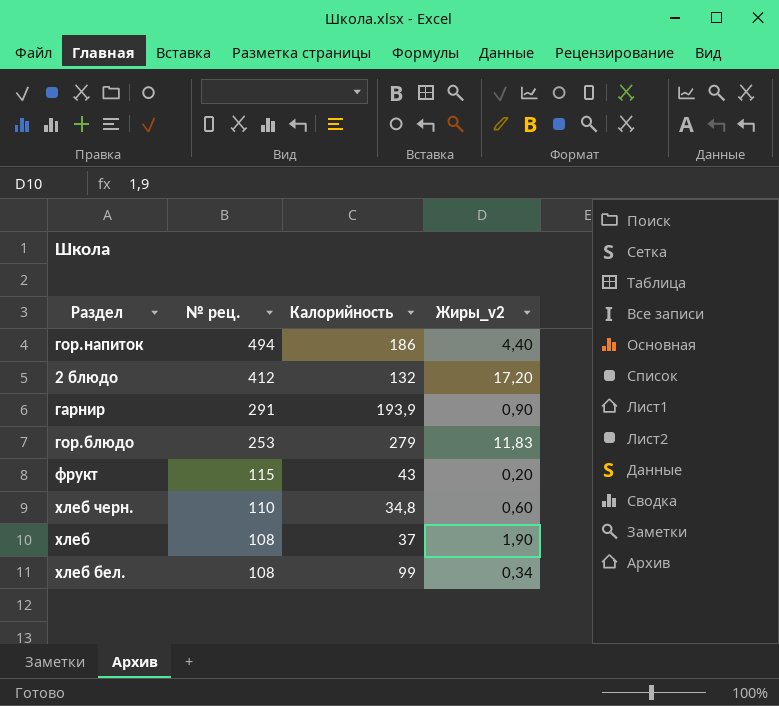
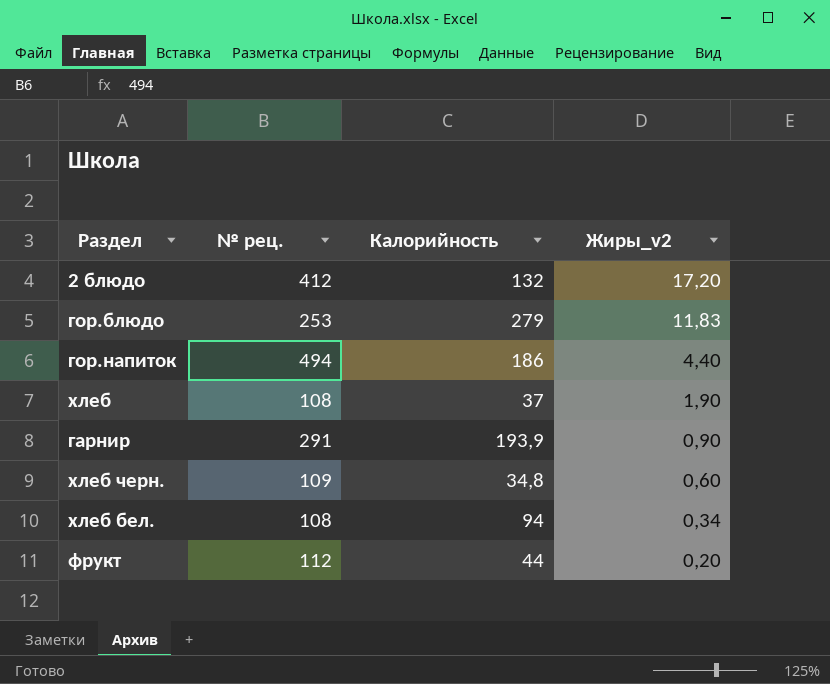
row order: № рец. descending -> Жиры_v2 descending
хлеб черн. | № рец.: 110 -> 109
хлеб бел. | Калорийность: 99 -> 94
фрукт | № рец.: 115 -> 112
фрукт | Калорийность: 43 -> 44

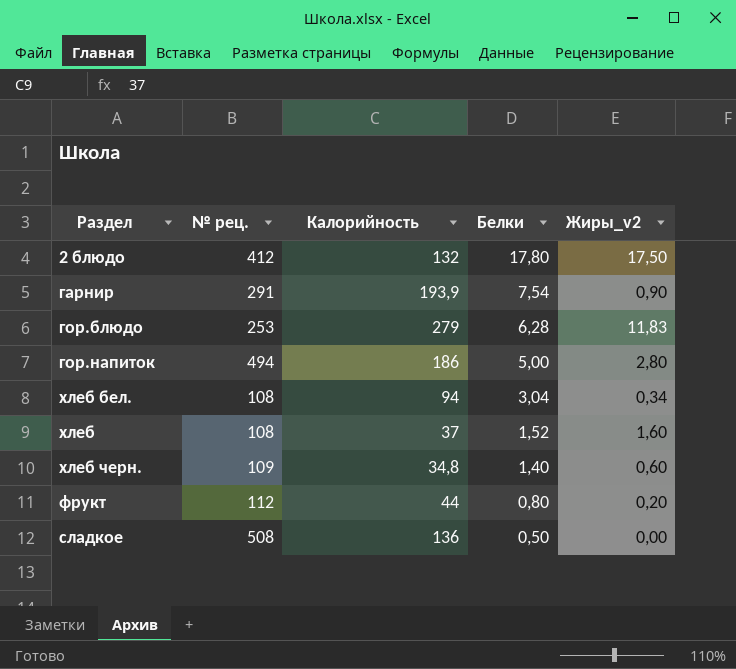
row order: Жиры_v2 descending -> Белки descending
column Белки | position: none -> 4
2 блюдо | Жиры_v2: 17,20 -> 17,50
гор.напиток | Жиры_v2: 4,40 -> 2,80
хлеб | Жиры_v2: 1,90 -> 1,60
row сладкое: none -> 508 | 136 | 0,50 | 0,00

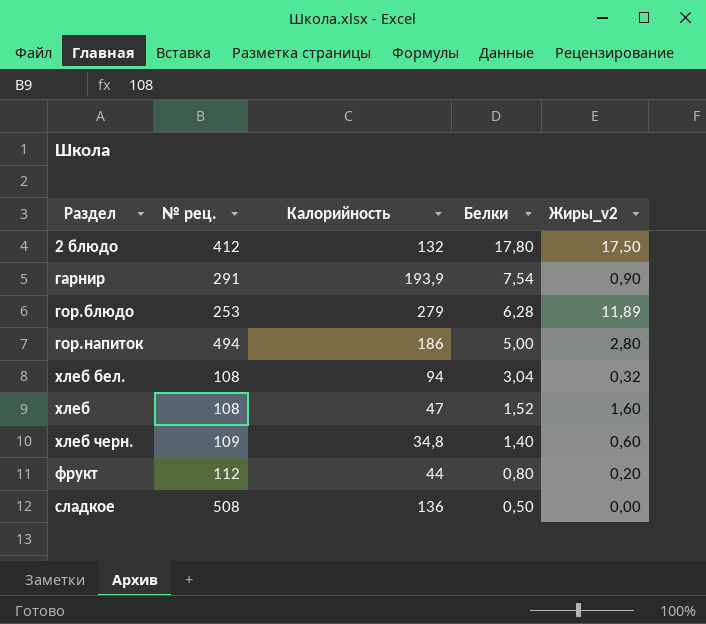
гор.блюдо | Жиры_v2: 11,83 -> 11,89
хлеб бел. | Жиры_v2: 0,34 -> 0,32
хлеб | Калорийность: 37 -> 47

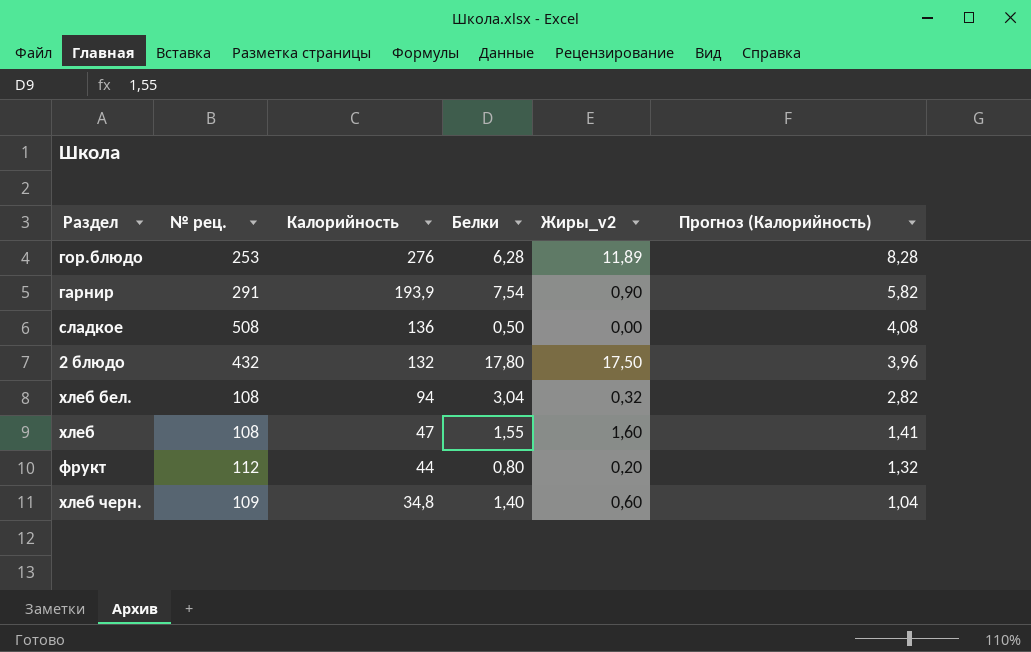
row order: Белки descending -> Калорийность descending
column Прогноз (Калорийность) | formula: none -> [Калорийность] * 0,03
row гор.напиток: 494 | 186 | 5,00 | 2,80 -> none
гор.блюдо | Калорийность: 279 -> 276
2 блюдо | № рец.: 412 -> 432
хлеб | Белки: 1,52 -> 1,55

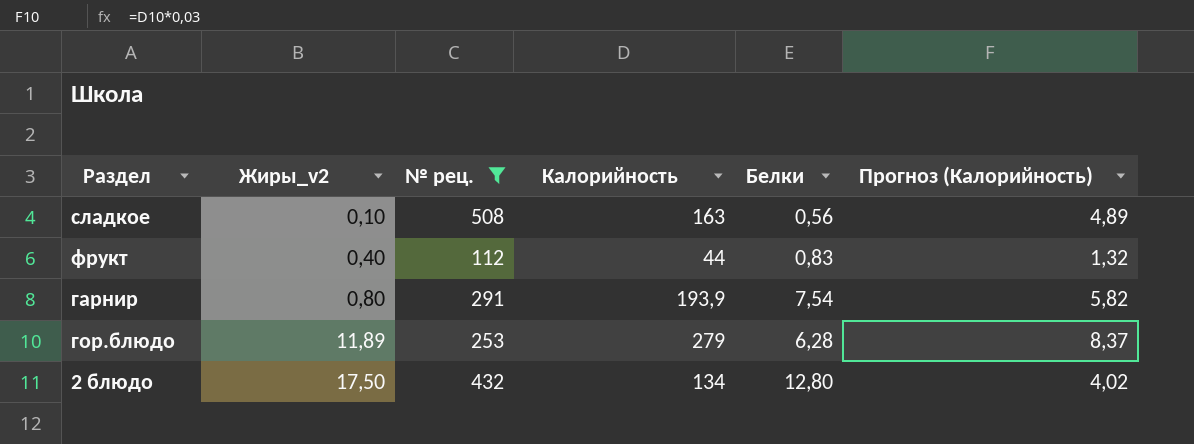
filter: none -> № рец. >= 112
row order: Калорийность descending -> Жиры_v2 ascending
column Жиры_v2 | position: 5 -> 2
сладкое | Жиры_v2: 0,00 -> 0,10
сладкое | Калорийность: 136 -> 163
сладкое | Белки: 0,50 -> 0,56
сладкое | Прогноз (Калорийность): 4,08 -> 4,89
фрукт | Жиры_v2: 0,20 -> 0,40
фрукт | Белки: 0,80 -> 0,83
гарнир | Жиры_v2: 0,90 -> 0,80
гор.блюдо | Калорийность: 276 -> 279
гор.блюдо | Прогноз (Калорийность): 8,28 -> 8,37
2 блюдо | Калорийность: 132 -> 134
2 блюдо | Белки: 17,80 -> 12,80
2 блюдо | Прогноз (Калорийность): 3,96 -> 4,02

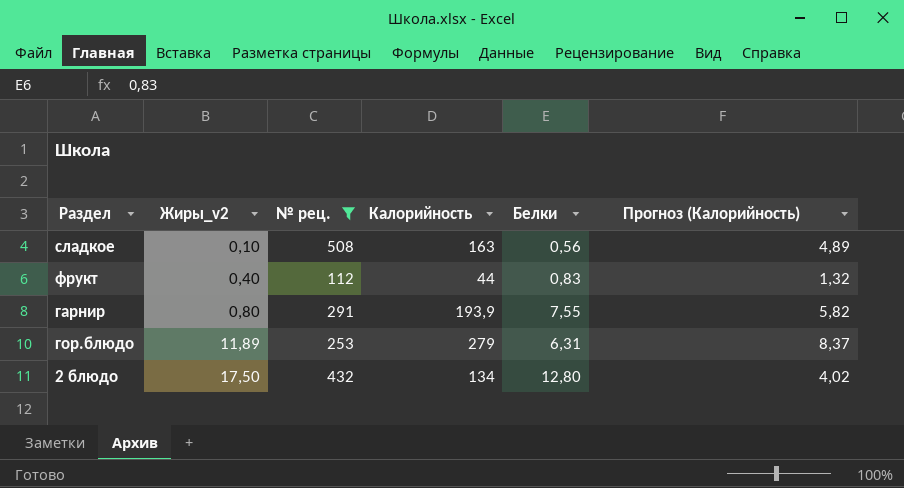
гарнир | Белки: 7,54 -> 7,55
гор.блюдо | Белки: 6,28 -> 6,31

